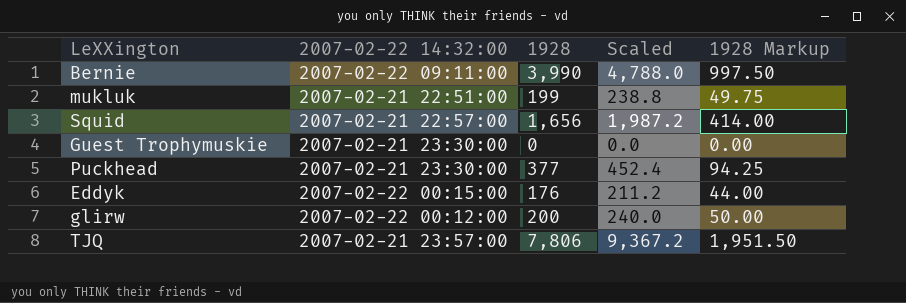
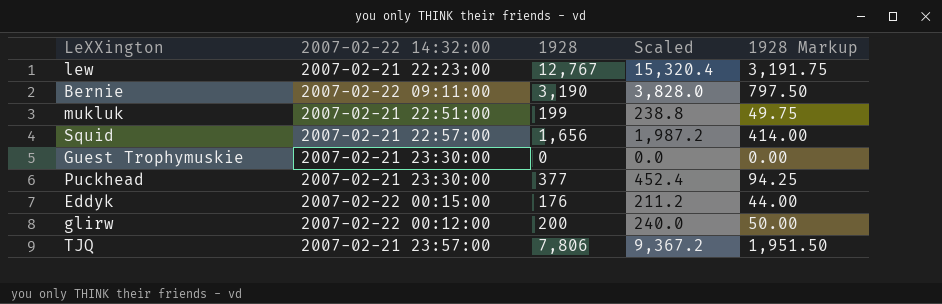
row lew: none -> 2007-02-21 22:23:00 | 12,767 | 15,320.4 | 3,191.75
Bernie | 1928: 3,990 -> 3,190
Bernie | Scaled: 4,788.0 -> 3,828.0
Bernie | 1928 Markup: 997.50 -> 797.50

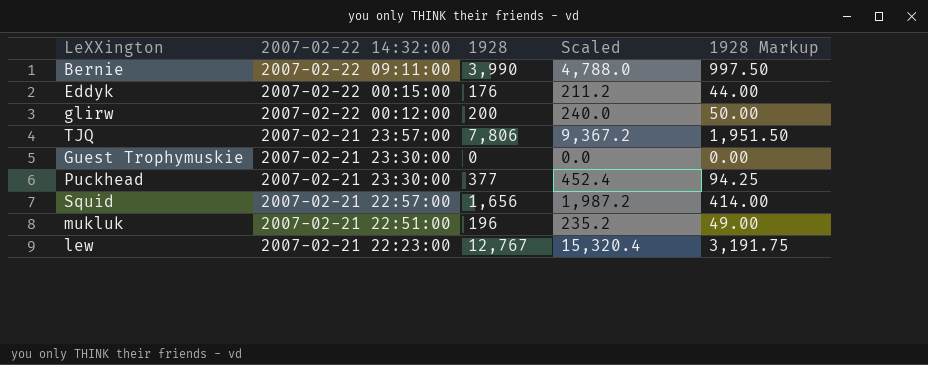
row order: none -> 2007-02-22 14:32:00 descending
Bernie | 1928: 3,190 -> 3,990
Bernie | Scaled: 3,828.0 -> 4,788.0
Bernie | 1928 Markup: 797.50 -> 997.50
mukluk | 1928: 199 -> 196
mukluk | Scaled: 238.8 -> 235.2
mukluk | 1928 Markup: 49.75 -> 49.00

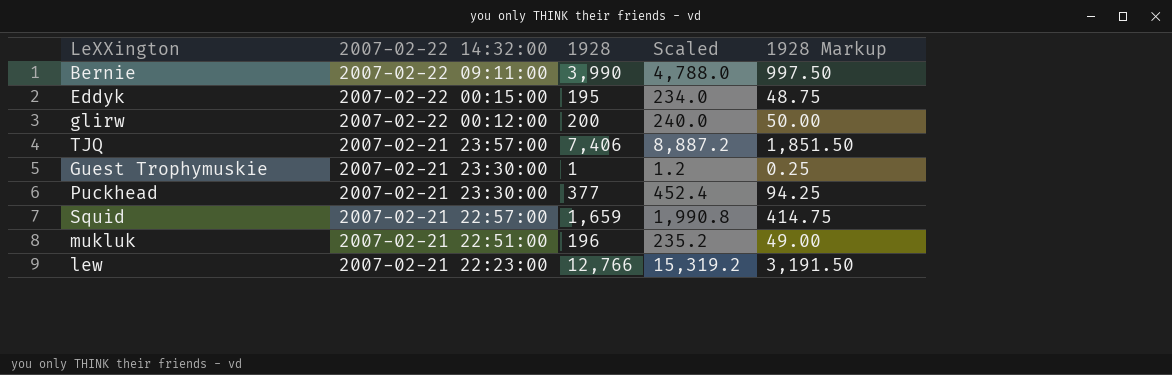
Eddyk | 1928: 176 -> 195
Eddyk | Scaled: 211.2 -> 234.0
Eddyk | 1928 Markup: 44.00 -> 48.75
TJQ | 1928: 7,806 -> 7,406
TJQ | Scaled: 9,367.2 -> 8,887.2
TJQ | 1928 Markup: 1,951.50 -> 1,851.50
Guest Trophymuskie | 1928: 0 -> 1
Guest Trophymuskie | Scaled: 0.0 -> 1.2
Guest Trophymuskie | 1928 Markup: 0.00 -> 0.25
Squid | 1928: 1,656 -> 1,659
Squid | Scaled: 1,987.2 -> 1,990.8
Squid | 1928 Markup: 414.00 -> 414.75
lew | 1928: 12,767 -> 12,766
lew | Scaled: 15,320.4 -> 15,319.2
lew | 1928 Markup: 3,191.75 -> 3,191.50

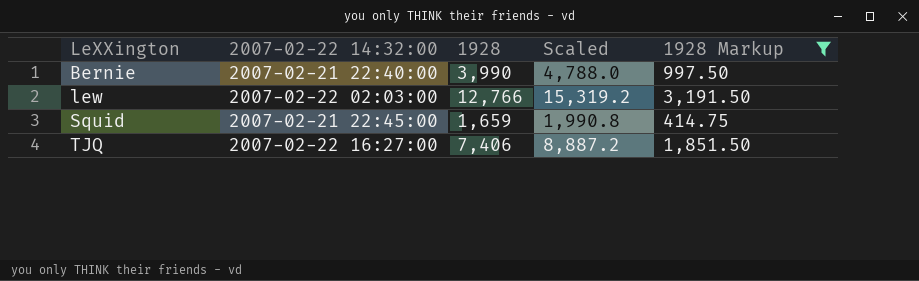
filter: none -> 1928 Markup >= 414.75
row order: 2007-02-22 14:32:00 descending -> LeXXington ascending
Bernie | 2007-02-22 14:32:00: 2007-02-22 09:11:00 -> 2007-02-21 22:40:00
lew | 2007-02-22 14:32:00: 2007-02-21 22:23:00 -> 2007-02-22 02:03:00
Squid | 2007-02-22 14:32:00: 2007-02-21 22:57:00 -> 2007-02-21 22:45:00
TJQ | 2007-02-22 14:32:00: 2007-02-21 23:57:00 -> 2007-02-22 16:27:00

